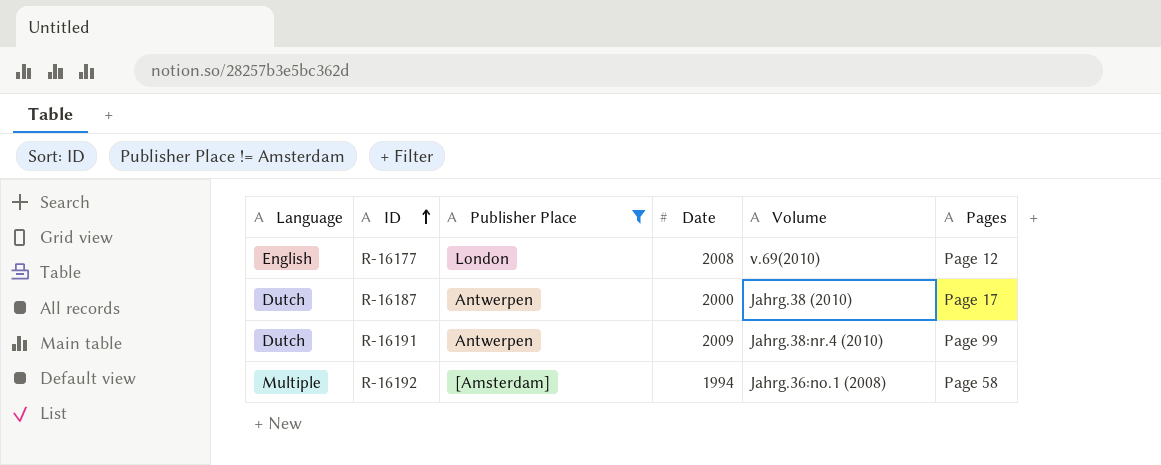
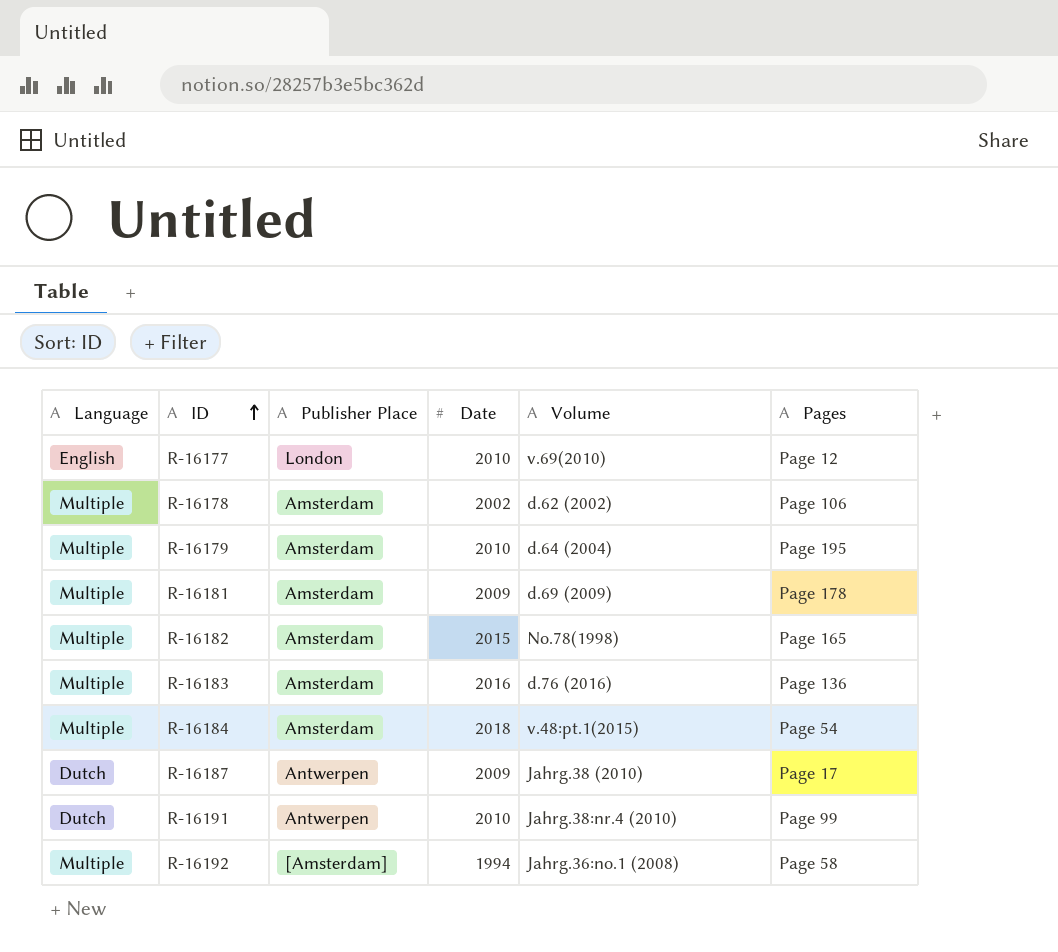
filter: Publisher Place != Amsterdam -> none
R-16177 | Date: 2008 -> 2010
R-16187 | Date: 2000 -> 2009
R-16191 | Date: 2009 -> 2010

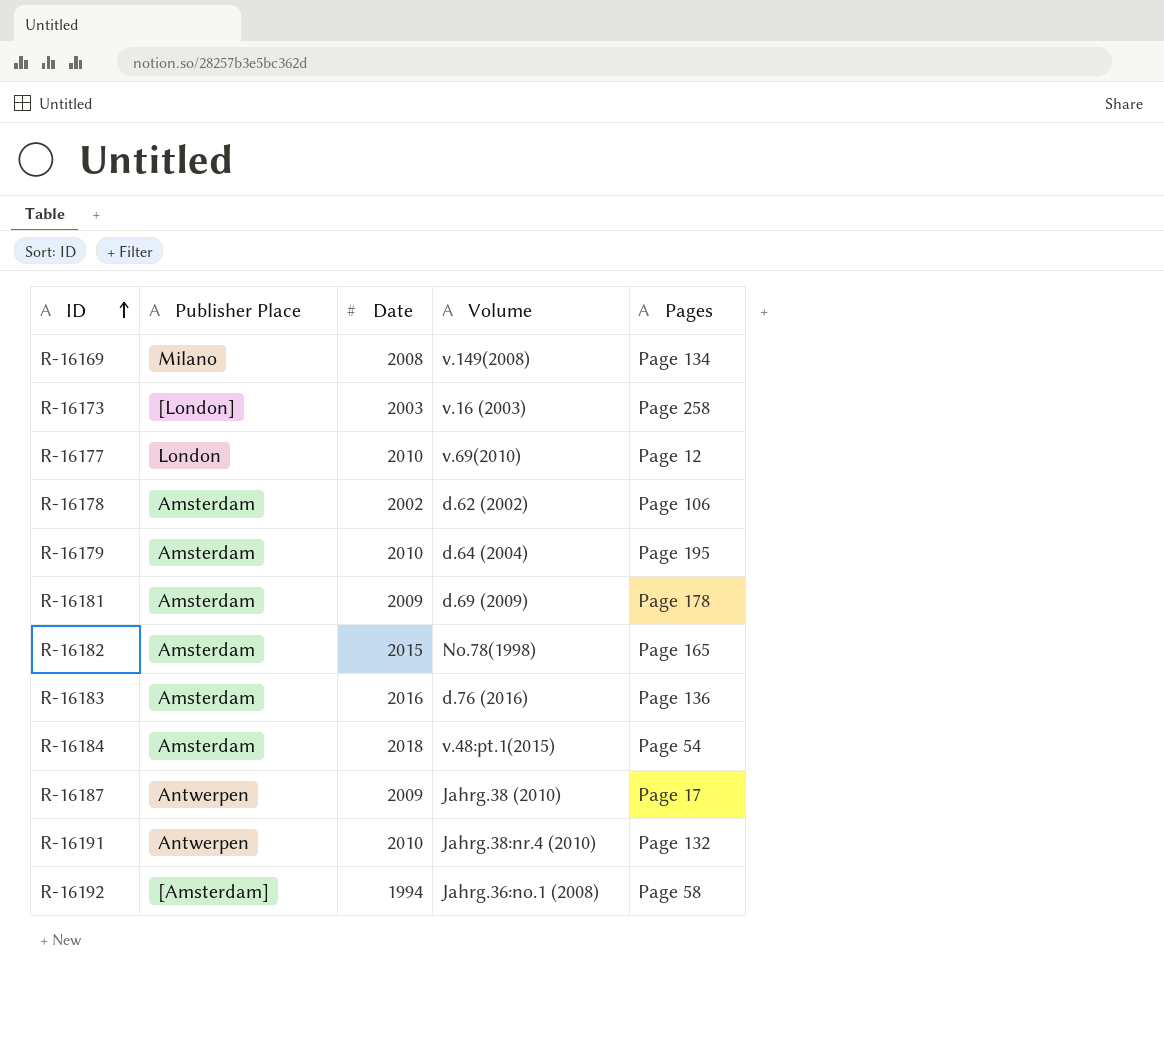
column Language | position: 1 -> none
row R-16169: none -> Milano | 2008 | v.149(2008) | Page 134
row R-16173: none -> [London] | 2003 | v.16 (2003) | Page 258
R-16191 | Pages: Page 99 -> Page 132

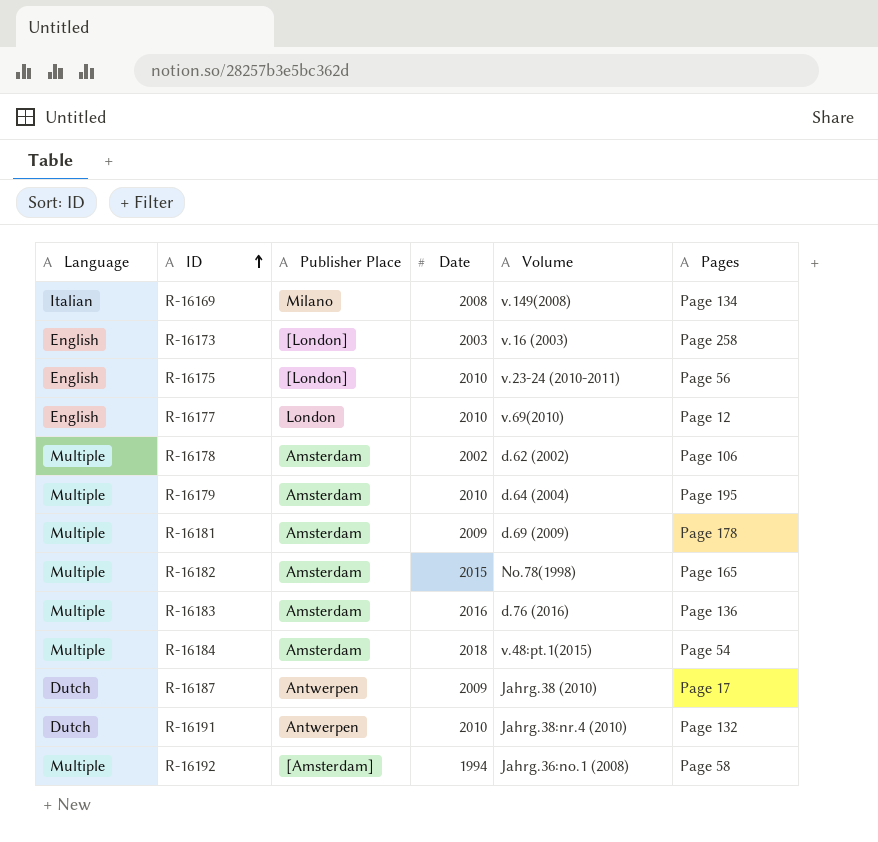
column Language | position: none -> 1
row R-16175: none -> English | [London] | 2010 | v.23-24 (2010-2011) | Page 56

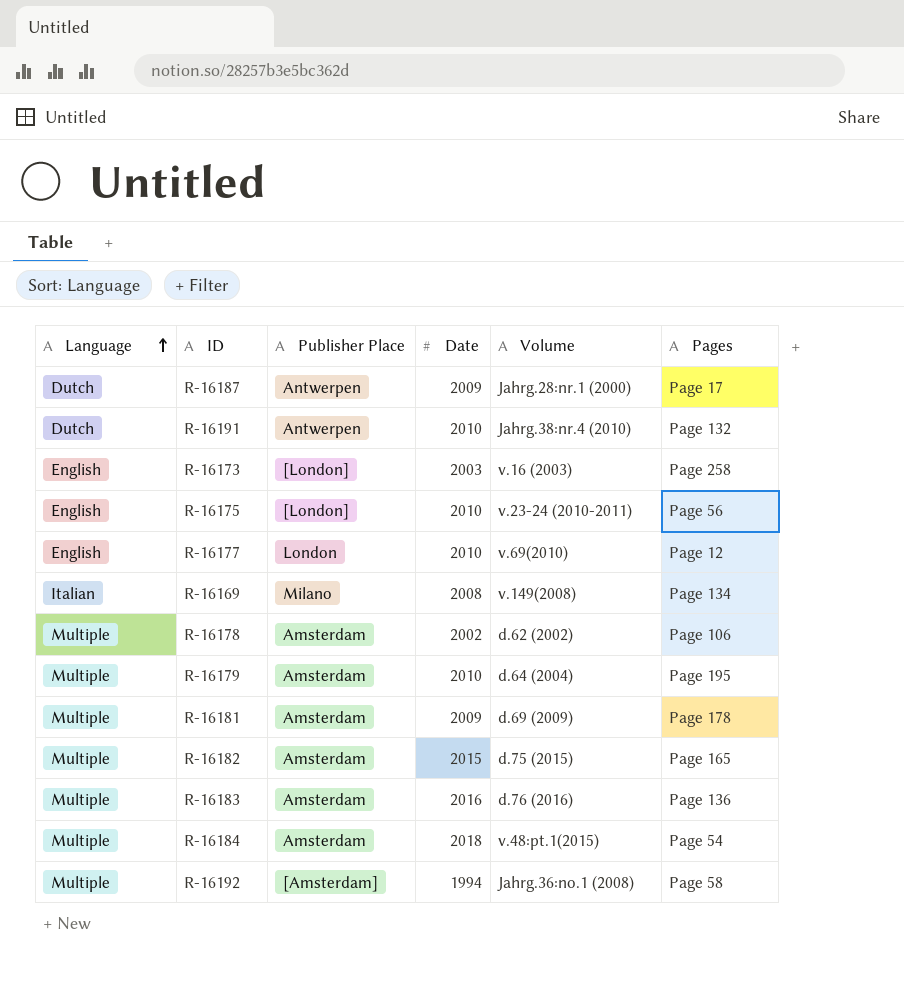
row order: ID ascending -> Language ascending
R-16187 | Volume: Jahrg.38 (2010) -> Jahrg.28:nr.1 (2000)
R-16182 | Volume: No.78(1998) -> d.75 (2015)

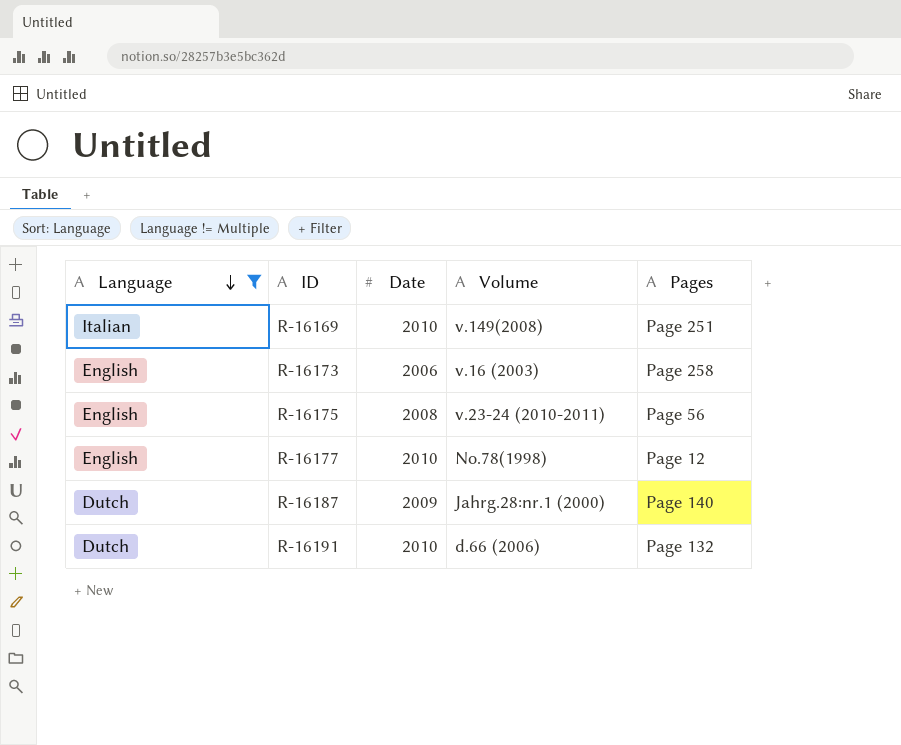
filter: none -> Language != Multiple
row order: Language ascending -> Language descending
column Publisher Place | position: 3 -> none
R-16169 | Date: 2008 -> 2010
R-16169 | Pages: Page 134 -> Page 251
R-16173 | Date: 2003 -> 2006
R-16175 | Date: 2010 -> 2008
R-16177 | Volume: v.69(2010) -> No.78(1998)
R-16187 | Pages: Page 17 -> Page 140
R-16191 | Volume: Jahrg.38:nr.4 (2010) -> d.66 (2006)

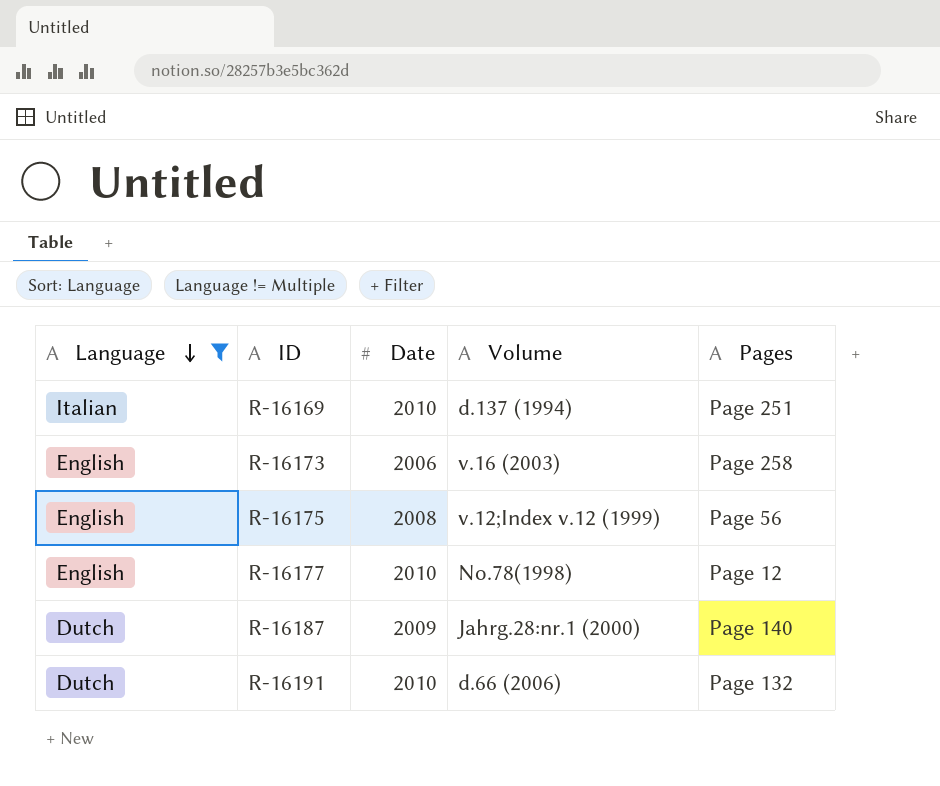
R-16169 | Volume: v.149(2008) -> d.137 (1994)
R-16175 | Volume: v.23-24 (2010-2011) -> v.12;Index v.12 (1999)

